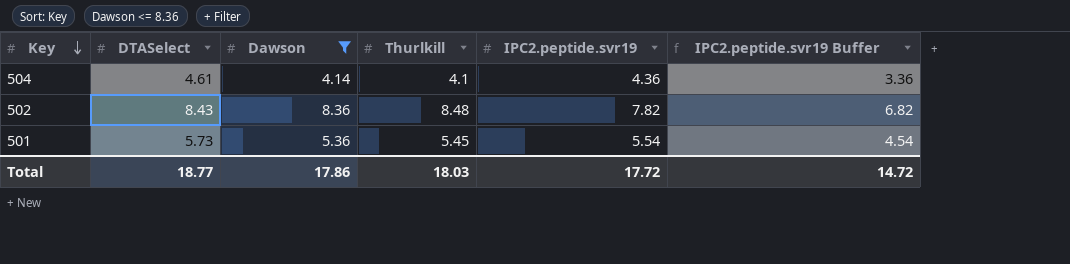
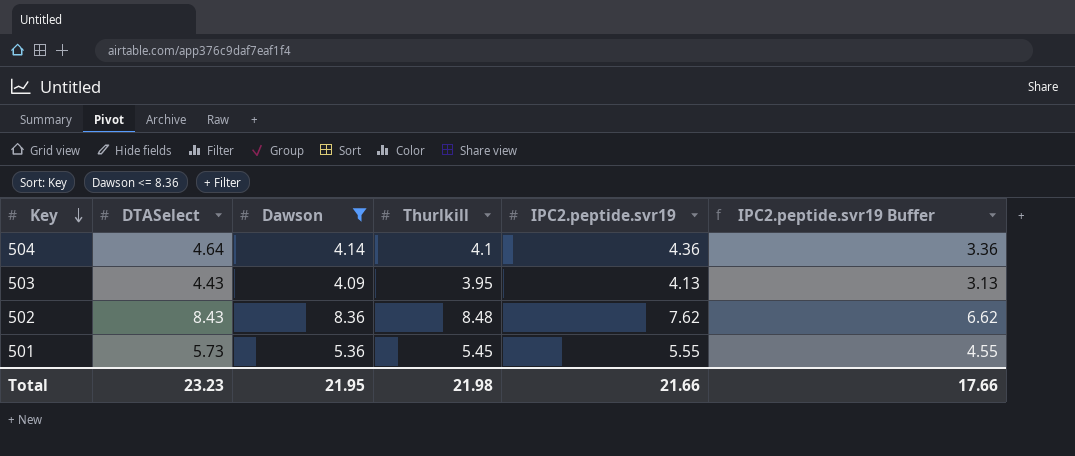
504 | DTASelect: 4.61 -> 4.64
row 503: none -> 4.43 | 4.09 | 3.95 | 4.13 | 3.13
502 | IPC2.peptide.svr19: 7.82 -> 7.62
502 | IPC2.peptide.svr19 Buffer: 6.82 -> 6.62
501 | IPC2.peptide.svr19: 5.54 -> 5.55
501 | IPC2.peptide.svr19 Buffer: 4.54 -> 4.55
Total | DTASelect: 18.77 -> 23.23
Total | Dawson: 17.86 -> 21.95
Total | Thurlkill: 18.03 -> 21.98
Total | IPC2.peptide.svr19: 17.72 -> 21.66
Total | IPC2.peptide.svr19 Buffer: 14.72 -> 17.66

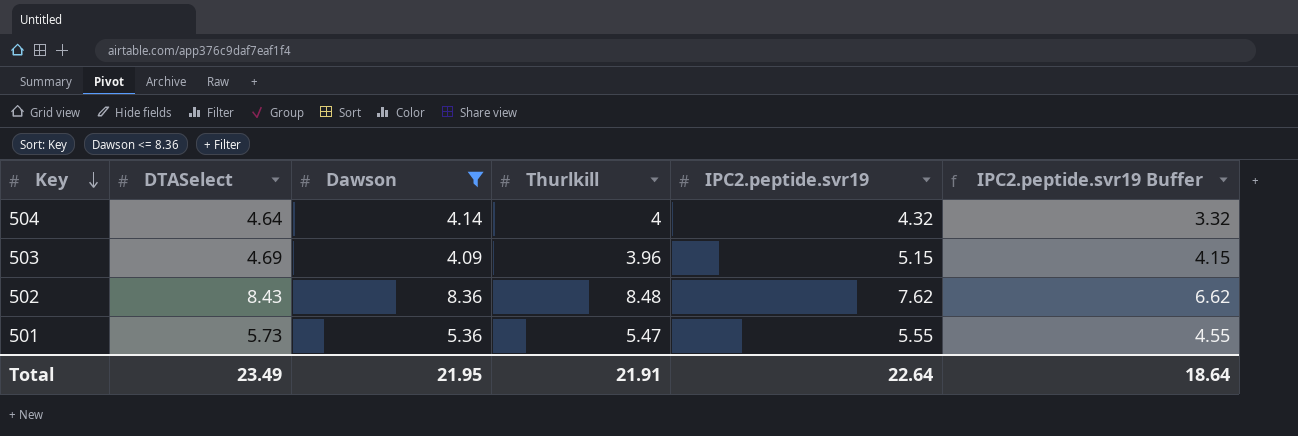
504 | Thurlkill: 4.1 -> 4
504 | IPC2.peptide.svr19: 4.36 -> 4.32
504 | IPC2.peptide.svr19 Buffer: 3.36 -> 3.32
503 | DTASelect: 4.43 -> 4.69
503 | Thurlkill: 3.95 -> 3.96
503 | IPC2.peptide.svr19: 4.13 -> 5.15
503 | IPC2.peptide.svr19 Buffer: 3.13 -> 4.15
501 | Thurlkill: 5.45 -> 5.47
Total | DTASelect: 23.23 -> 23.49
Total | Thurlkill: 21.98 -> 21.91
Total | IPC2.peptide.svr19: 21.66 -> 22.64
Total | IPC2.peptide.svr19 Buffer: 17.66 -> 18.64

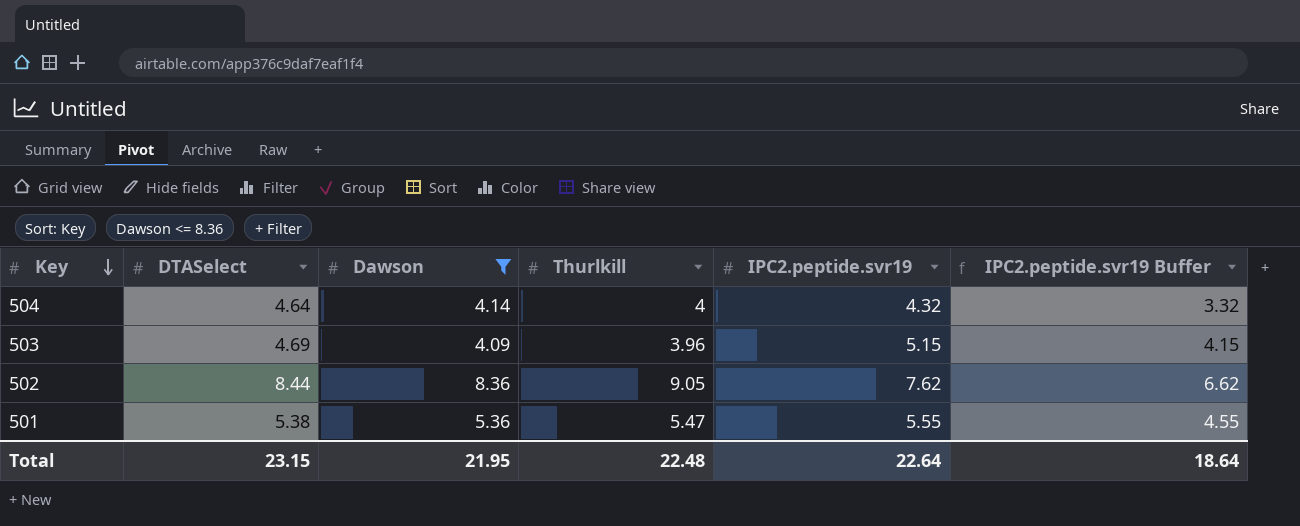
502 | DTASelect: 8.43 -> 8.44
502 | Thurlkill: 8.48 -> 9.05
501 | DTASelect: 5.73 -> 5.38
Total | DTASelect: 23.49 -> 23.15
Total | Thurlkill: 21.91 -> 22.48

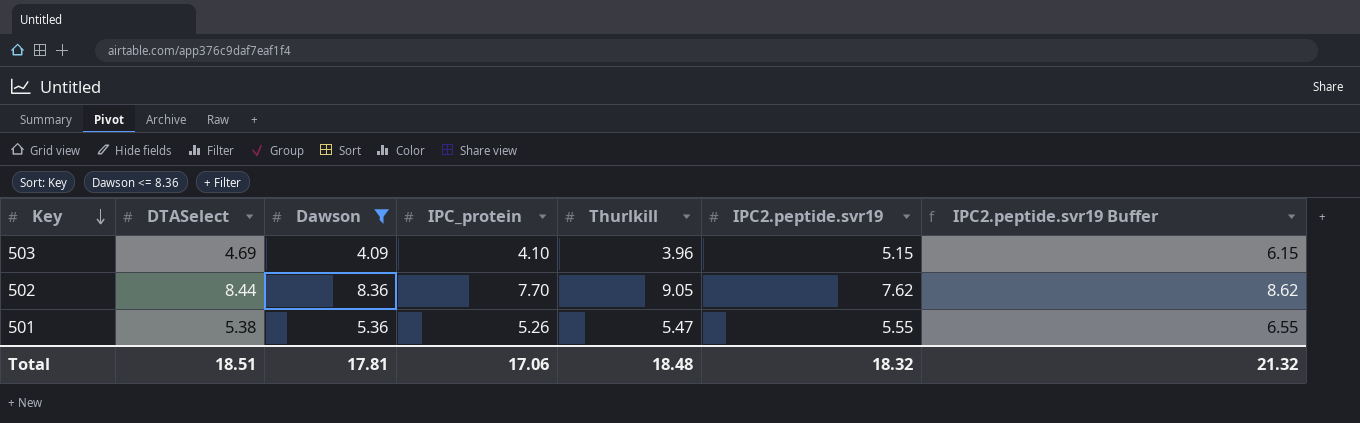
column IPC_protein | position: none -> 4
column IPC2.peptide.svr19 Buffer | formula: [IPC2.peptide.svr19] - 1 -> [IPC2.peptide.svr19] + 1
row 504: 4.64 | 4.14 | 4 | 4.32 | 3.32 -> none
Total | DTASelect: 23.15 -> 18.51
Total | Dawson: 21.95 -> 17.81
Total | Thurlkill: 22.48 -> 18.48
Total | IPC2.peptide.svr19: 22.64 -> 18.32
Total | IPC2.peptide.svr19 Buffer: 18.64 -> 21.32

